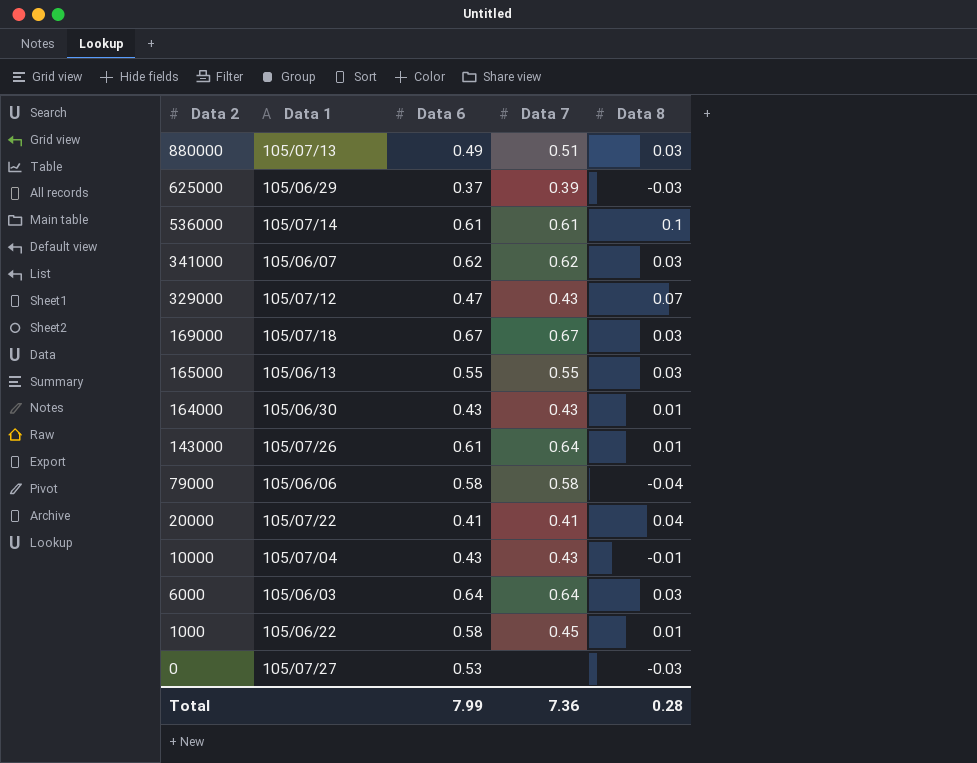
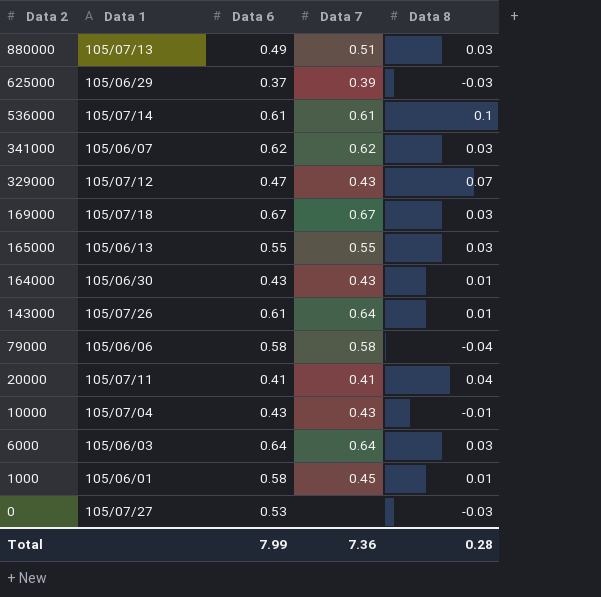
20000 | Data 1: 105/07/22 -> 105/07/11
1000 | Data 1: 105/06/22 -> 105/06/01

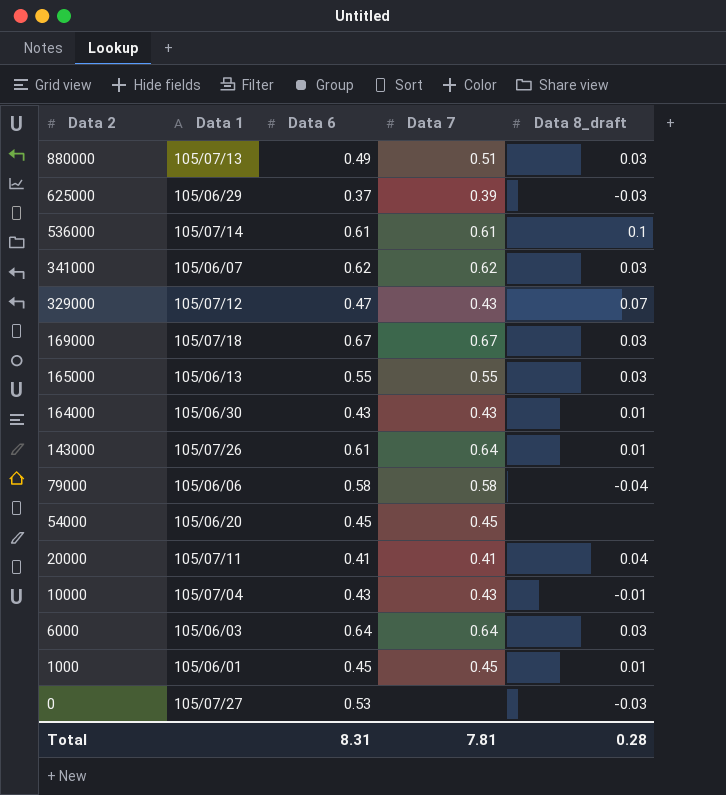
column name: Data 8 -> Data 8_draft
row 54000: none -> 105/06/20 | 0.45 | 0.45 | none
1000 | Data 6: 0.58 -> 0.45
Total | Data 6: 7.99 -> 8.31
Total | Data 7: 7.36 -> 7.81

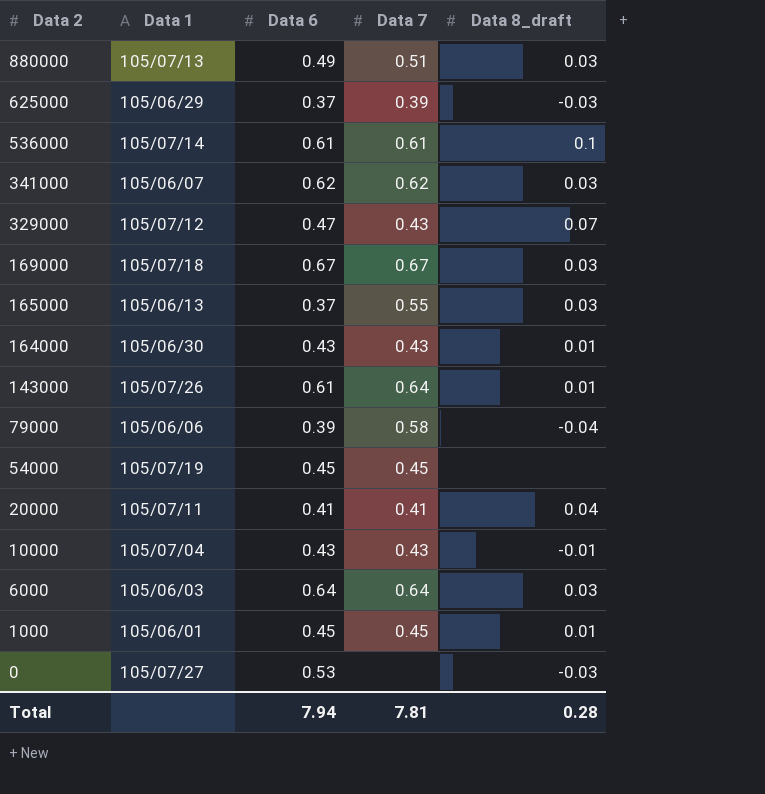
165000 | Data 6: 0.55 -> 0.37
79000 | Data 6: 0.58 -> 0.39
54000 | Data 1: 105/06/20 -> 105/07/19
Total | Data 6: 8.31 -> 7.94

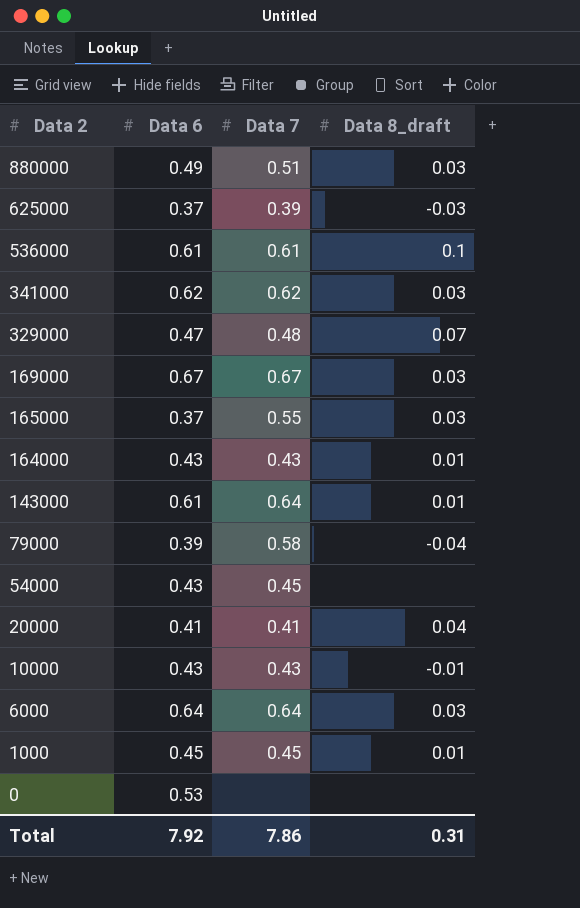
column Data 1 | position: 2 -> none
329000 | Data 7: 0.43 -> 0.48
54000 | Data 6: 0.45 -> 0.43
0 | Data 8_draft: -0.03 -> none
Total | Data 6: 7.94 -> 7.92
Total | Data 7: 7.81 -> 7.86
Total | Data 8_draft: 0.28 -> 0.31

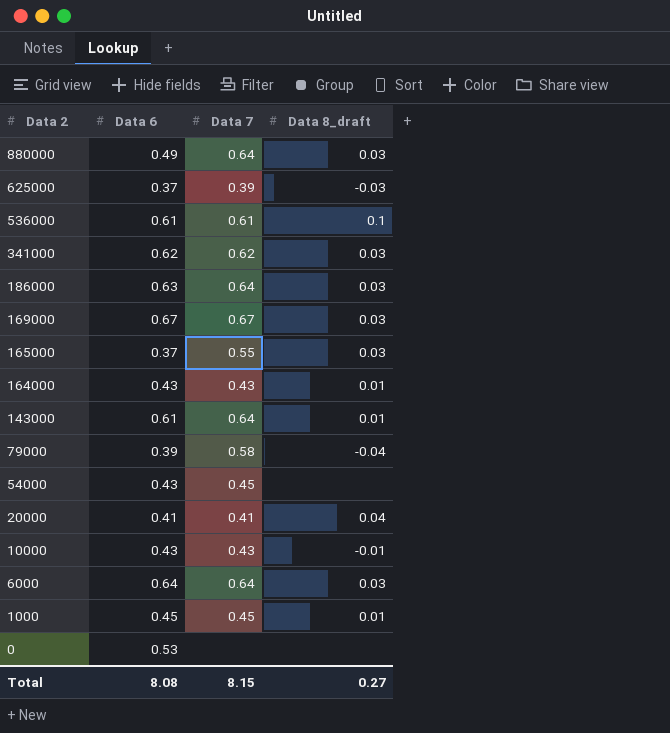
row 329000: 0.47 | 0.48 | 0.07 -> none
880000 | Data 7: 0.51 -> 0.64
row 186000: none -> 0.63 | 0.64 | 0.03
Total | Data 6: 7.92 -> 8.08
Total | Data 7: 7.86 -> 8.15
Total | Data 8_draft: 0.31 -> 0.27

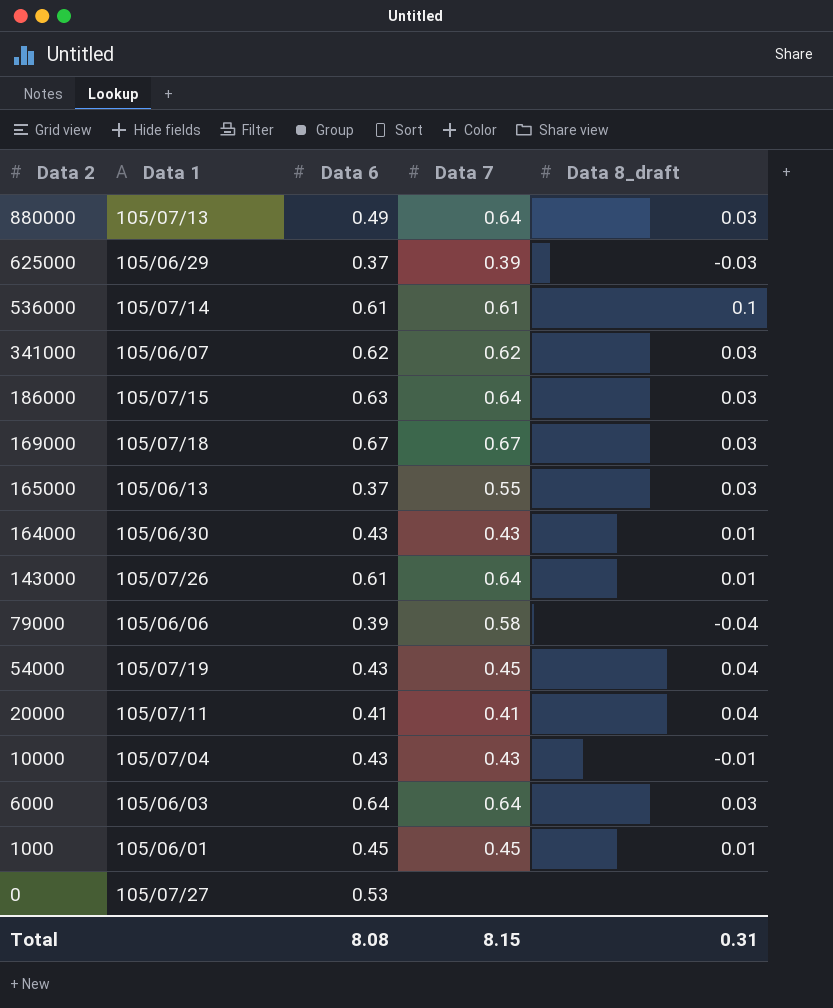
column Data 1 | position: none -> 2
54000 | Data 8_draft: none -> 0.04
Total | Data 8_draft: 0.27 -> 0.31

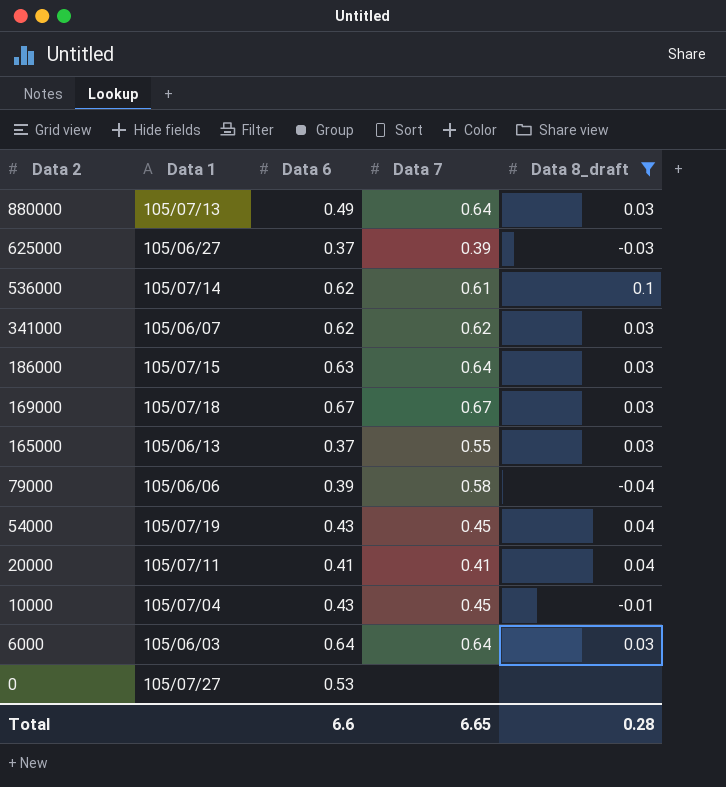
filter: none -> Data 8_draft != 0.01
625000 | Data 1: 105/06/29 -> 105/06/27
536000 | Data 6: 0.61 -> 0.62
10000 | Data 7: 0.43 -> 0.45
Total | Data 6: 8.08 -> 6.6
Total | Data 7: 8.15 -> 6.65
Total | Data 8_draft: 0.31 -> 0.28

